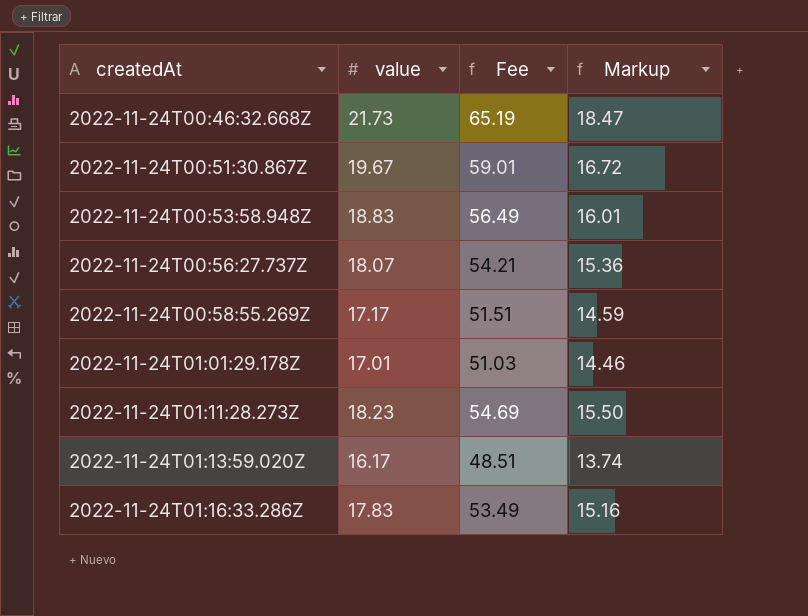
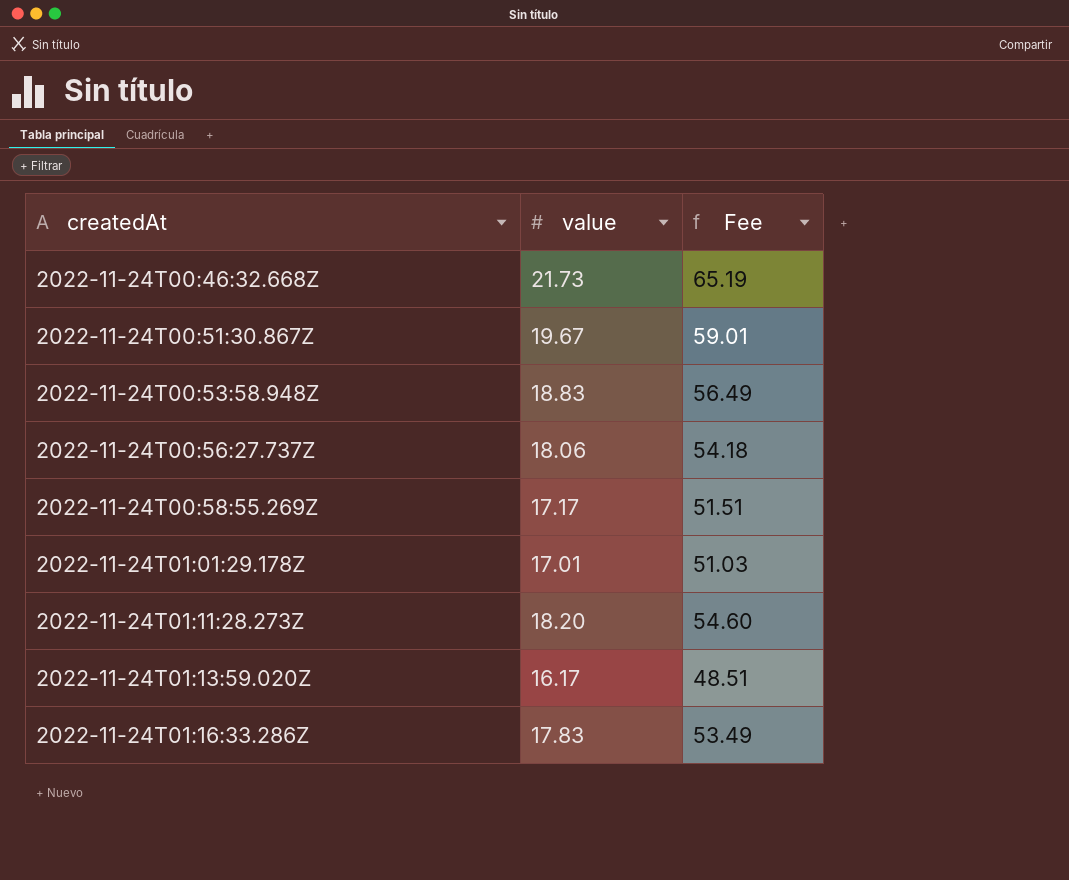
column Markup | formula: [value] * 0.85 -> none
2022-11-24T00:56:27.737Z | value: 18.07 -> 18.06
2022-11-24T00:56:27.737Z | Fee: 54.21 -> 54.18
2022-11-24T01:11:28.273Z | value: 18.23 -> 18.20
2022-11-24T01:11:28.273Z | Fee: 54.69 -> 54.60

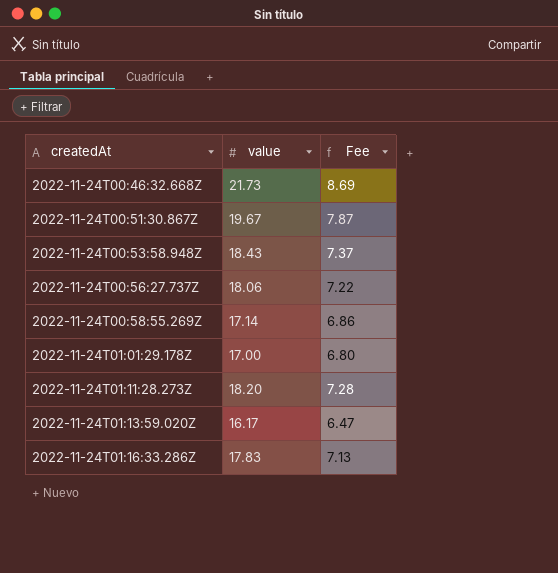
column Fee | formula: [value] * 3 -> [value] * 0.4
2022-11-24T00:53:58.948Z | value: 18.83 -> 18.43
2022-11-24T00:58:55.269Z | value: 17.17 -> 17.14
2022-11-24T01:01:29.178Z | value: 17.01 -> 17.00

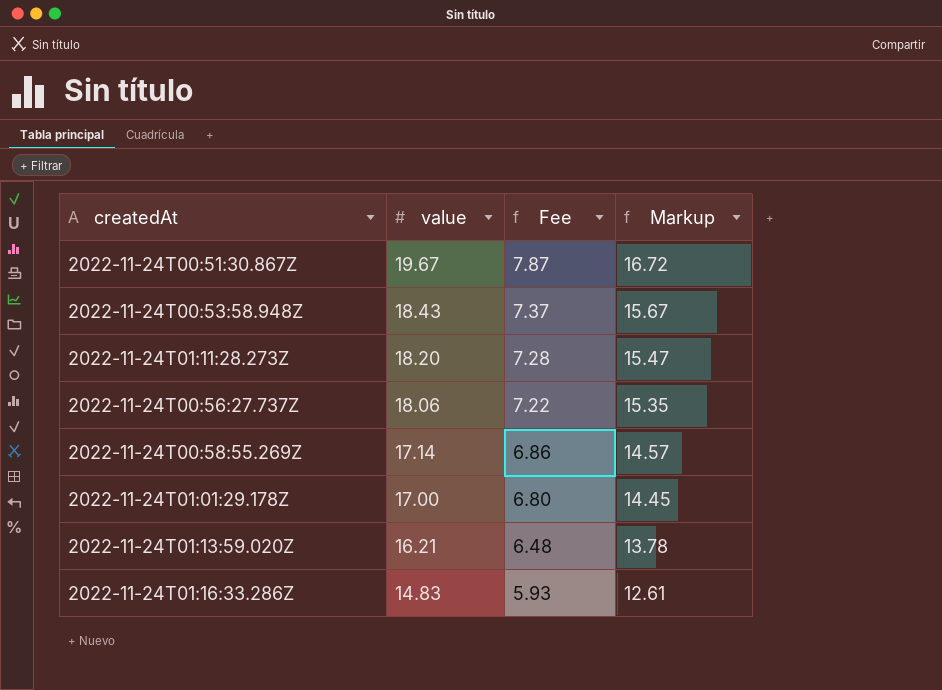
row order: createdAt ascending -> value descending
column Markup | formula: none -> [value] * 0.85
row 2022-11-24T00:46:32.668Z: 21.73 | 8.69 -> none
2022-11-24T01:13:59.020Z | value: 16.17 -> 16.21
2022-11-24T01:13:59.020Z | Fee: 6.47 -> 6.48
2022-11-24T01:16:33.286Z | value: 17.83 -> 14.83
2022-11-24T01:16:33.286Z | Fee: 7.13 -> 5.93

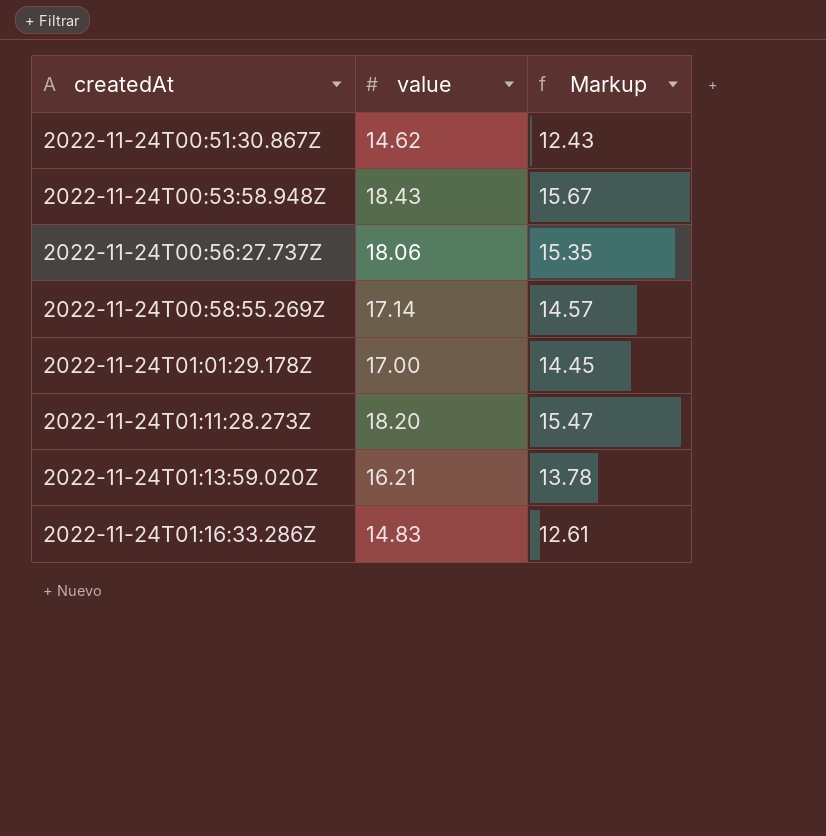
row order: value descending -> createdAt ascending
column Fee | formula: [value] * 0.4 -> none
2022-11-24T00:51:30.867Z | value: 19.67 -> 14.62
2022-11-24T00:51:30.867Z | Markup: 16.72 -> 12.43

